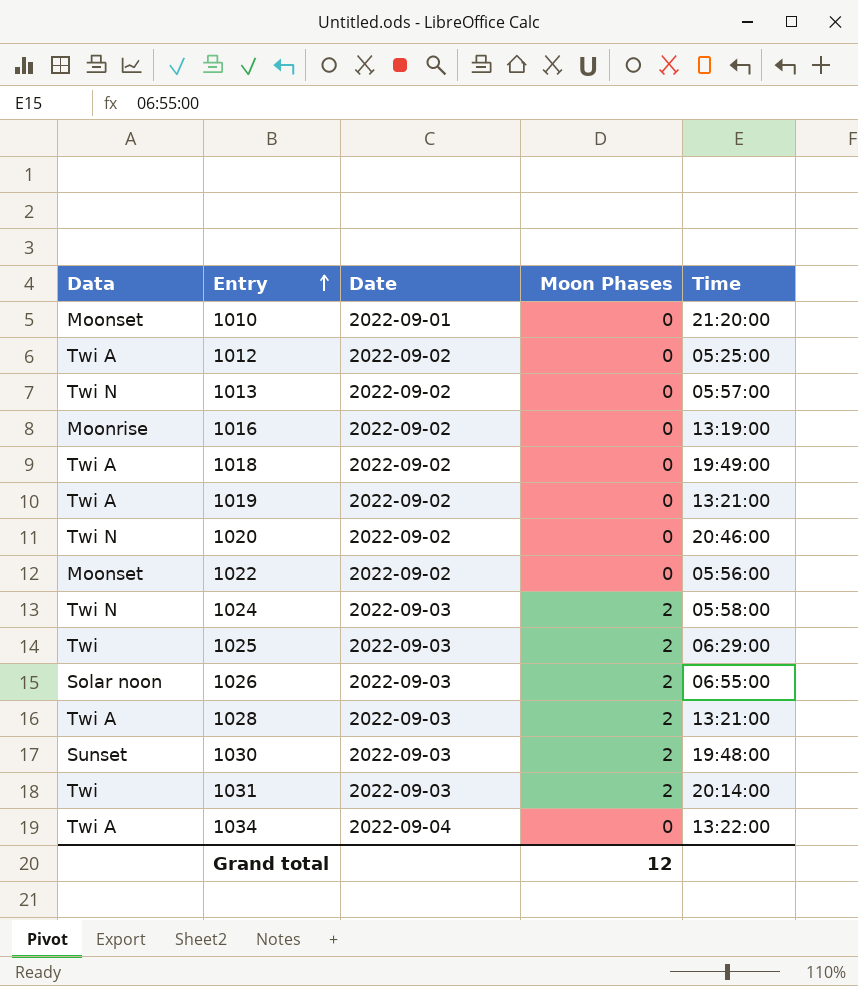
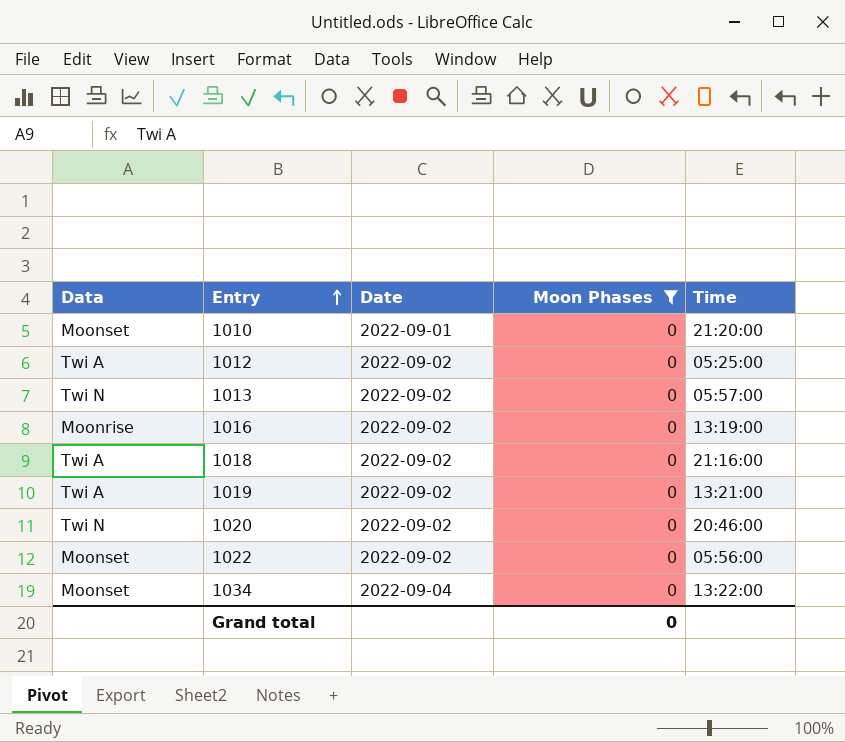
filter: none -> Moon Phases = 0
1018 | Time: 19:49:00 -> 21:16:00
1034 | Data: Twi A -> Moonset
Grand total | Moon Phases: 12 -> 0

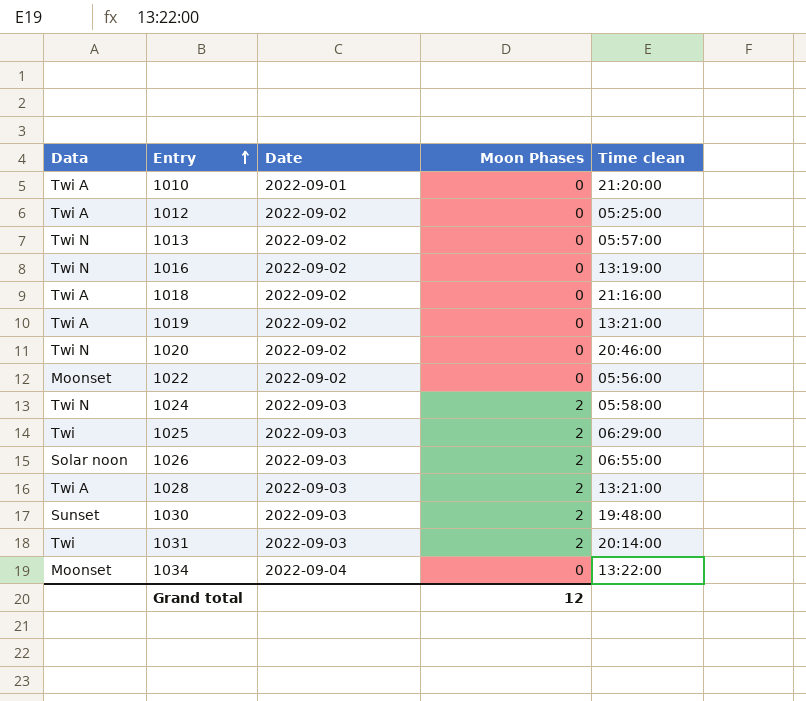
filter: Moon Phases = 0 -> none
column name: Time -> Time clean
1010 | Data: Moonset -> Twi A
1016 | Data: Moonrise -> Twi N
Grand total | Moon Phases: 0 -> 12

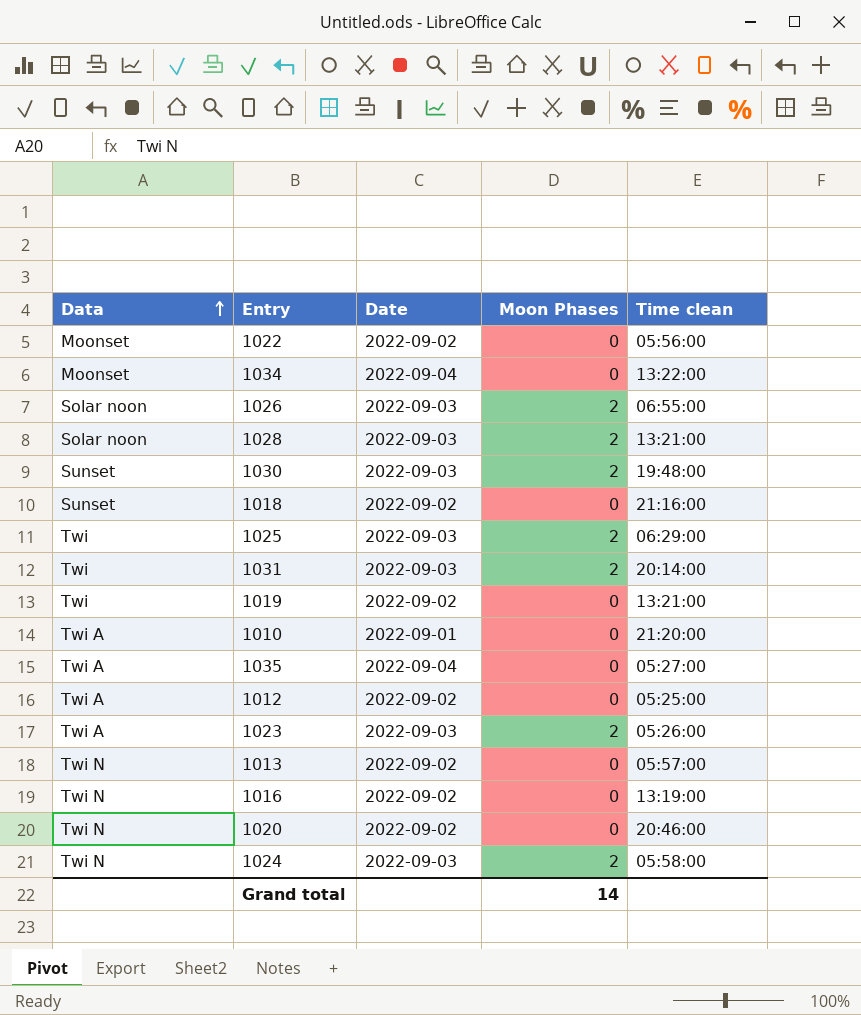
row order: Entry ascending -> Data ascending
1028 | Data: Twi A -> Solar noon
1018 | Data: Twi A -> Sunset
1019 | Data: Twi A -> Twi
row 1035: none -> Twi A | 2022-09-04 | 0 | 05:27:00
row 1023: none -> Twi A | 2022-09-03 | 2 | 05:26:00
Grand total | Moon Phases: 12 -> 14

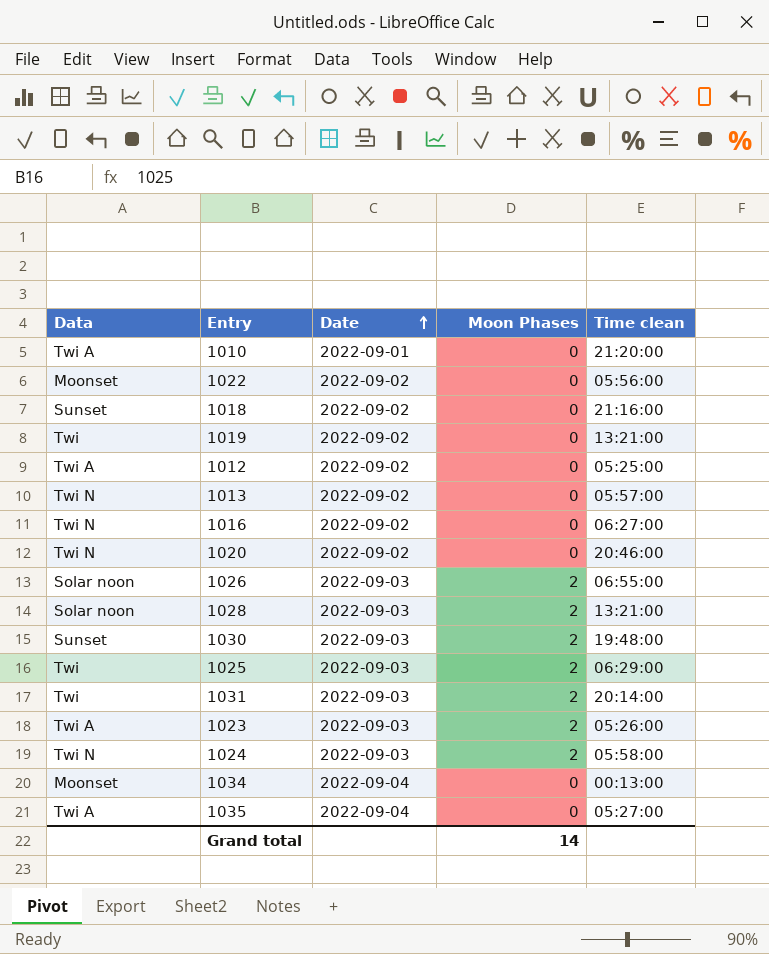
row order: Data ascending -> Date ascending
1016 | Time clean: 13:19:00 -> 06:27:00
1034 | Time clean: 13:22:00 -> 00:13:00

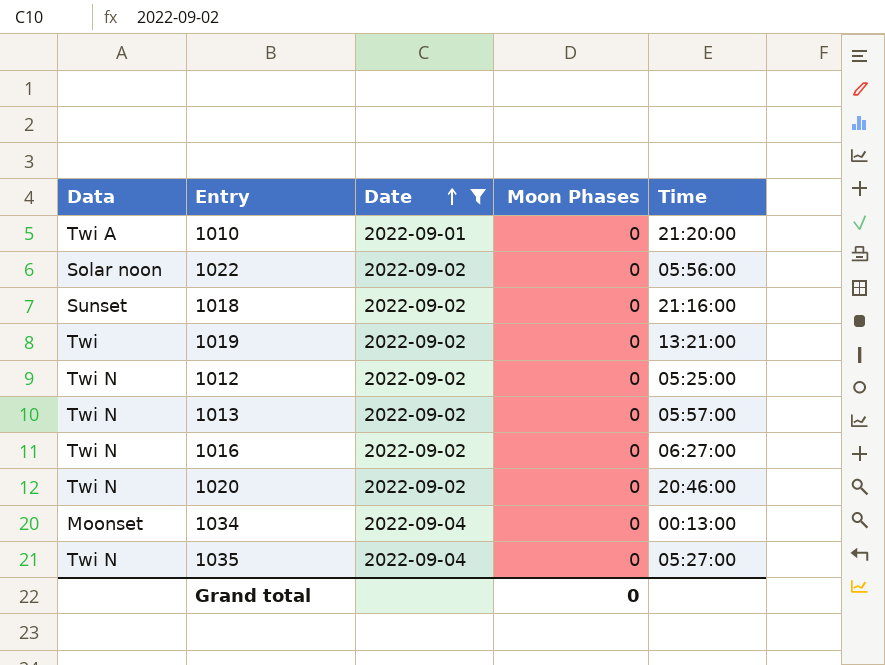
filter: none -> Date != 2022-09-03
column name: Time clean -> Time
1022 | Data: Moonset -> Solar noon
1012 | Data: Twi A -> Twi N
1035 | Data: Twi A -> Twi N
Grand total | Moon Phases: 14 -> 0

